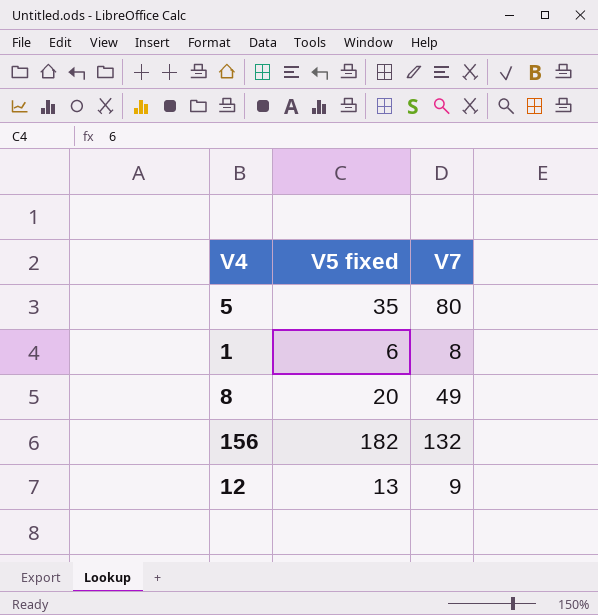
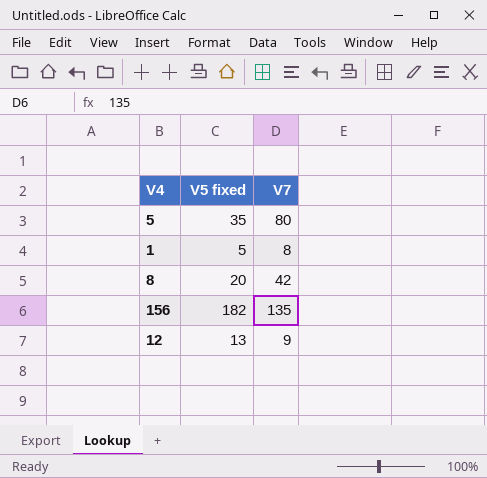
1 | V5 fixed: 6 -> 5
8 | V7: 49 -> 42
156 | V7: 132 -> 135

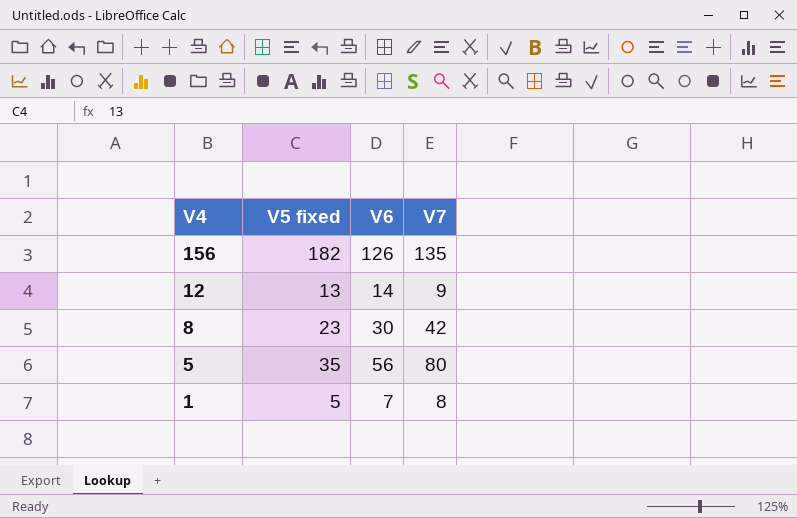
row order: none -> V4 descending
column V6 | position: none -> 3
8 | V5 fixed: 20 -> 23

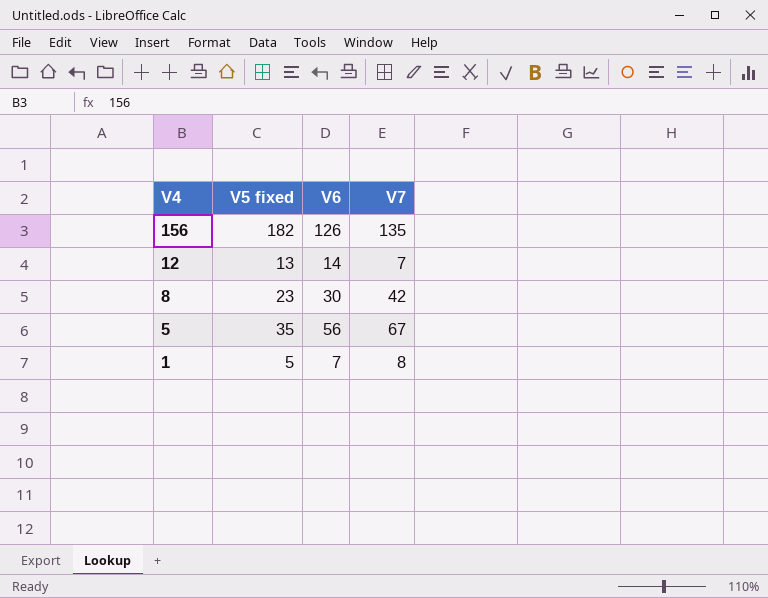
12 | V7: 9 -> 7
5 | V7: 80 -> 67

